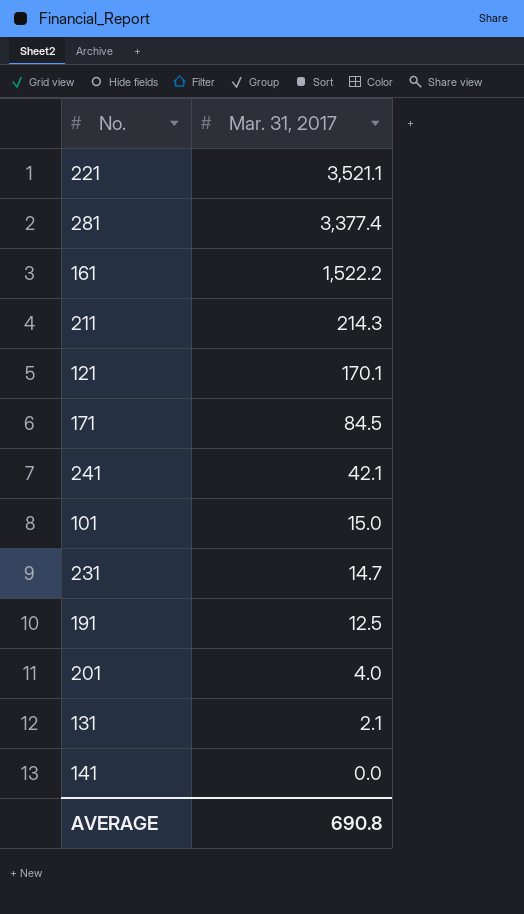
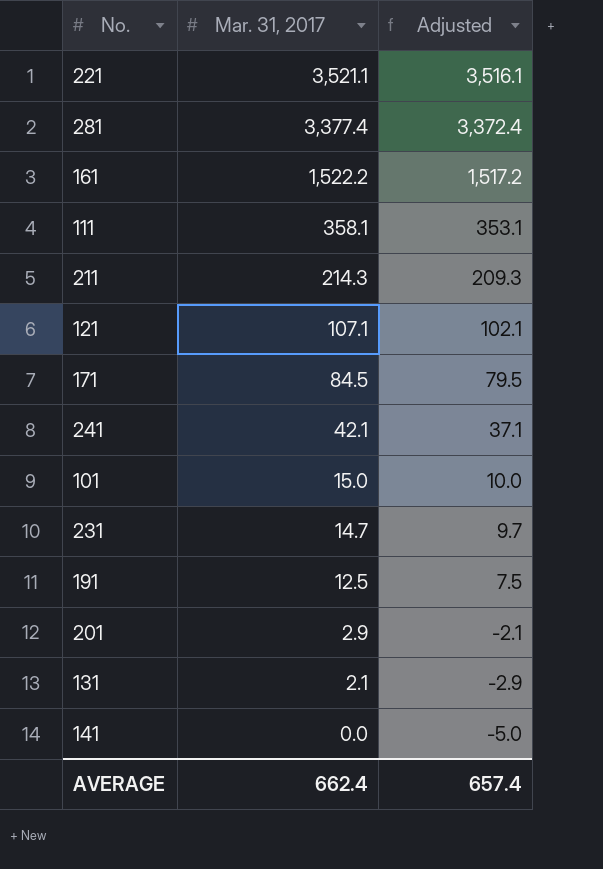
column Adjusted | formula: none -> [Mar. 31, 2017] - 5
row 111: none -> 358.1 | 353.1
121 | Mar. 31, 2017: 170.1 -> 107.1
201 | Mar. 31, 2017: 4.0 -> 2.9
AVERAGE | Mar. 31, 2017: 690.8 -> 662.4

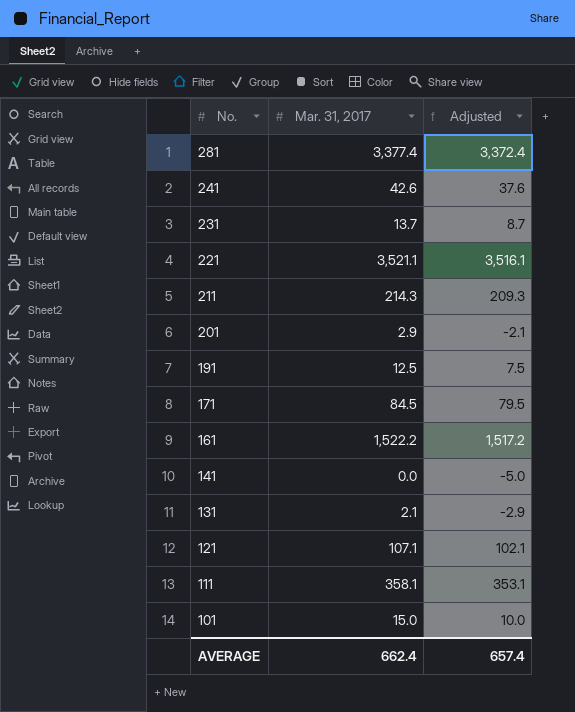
row order: Mar. 31, 2017 descending -> No. descending
241 | Mar. 31, 2017: 42.1 -> 42.6
241 | Adjusted: 37.1 -> 37.6
231 | Mar. 31, 2017: 14.7 -> 13.7
231 | Adjusted: 9.7 -> 8.7

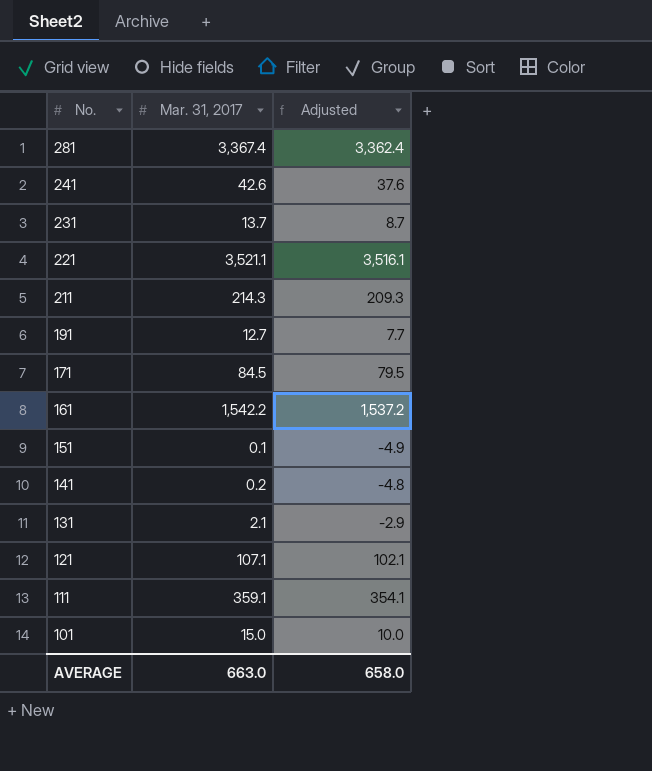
row 201: 2.9 | -2.1 -> none
281 | Mar. 31, 2017: 3,377.4 -> 3,367.4
281 | Adjusted: 3,372.4 -> 3,362.4
191 | Mar. 31, 2017: 12.5 -> 12.7
191 | Adjusted: 7.5 -> 7.7
161 | Mar. 31, 2017: 1,522.2 -> 1,542.2
161 | Adjusted: 1,517.2 -> 1,537.2
row 151: none -> 0.1 | -4.9
141 | Mar. 31, 2017: 0.0 -> 0.2
141 | Adjusted: -5.0 -> -4.8
111 | Mar. 31, 2017: 358.1 -> 359.1
111 | Adjusted: 353.1 -> 354.1
AVERAGE | Mar. 31, 2017: 662.4 -> 663.0
AVERAGE | Adjusted: 657.4 -> 658.0

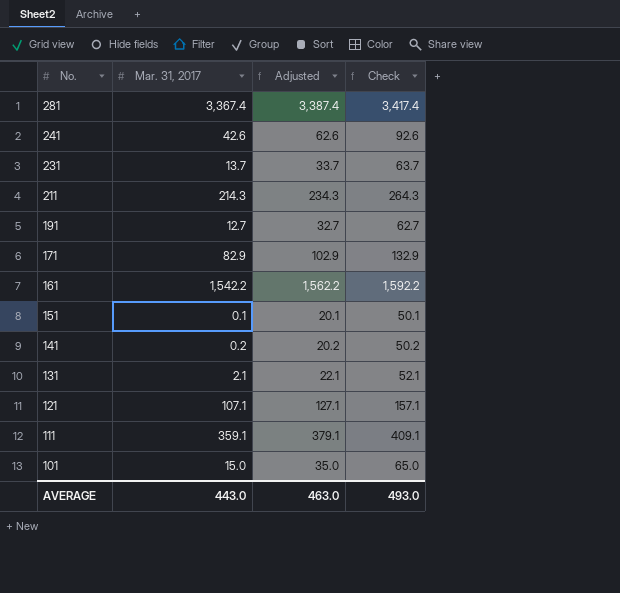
column Adjusted | formula: [Mar. 31, 2017] - 5 -> [Mar. 31, 2017] + 20
column Check | formula: none -> [Mar. 31, 2017] + 50
row 221: 3,521.1 | 3,516.1 -> none
171 | Mar. 31, 2017: 84.5 -> 82.9
AVERAGE | Mar. 31, 2017: 663.0 -> 443.0
AVERAGE | Adjusted: 658.0 -> 463.0

